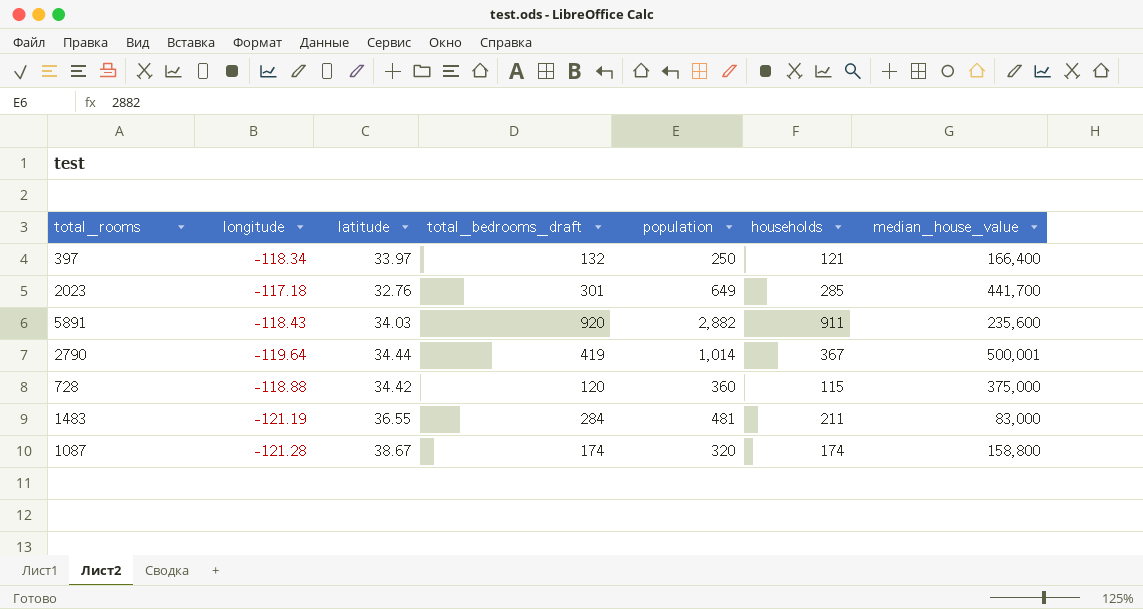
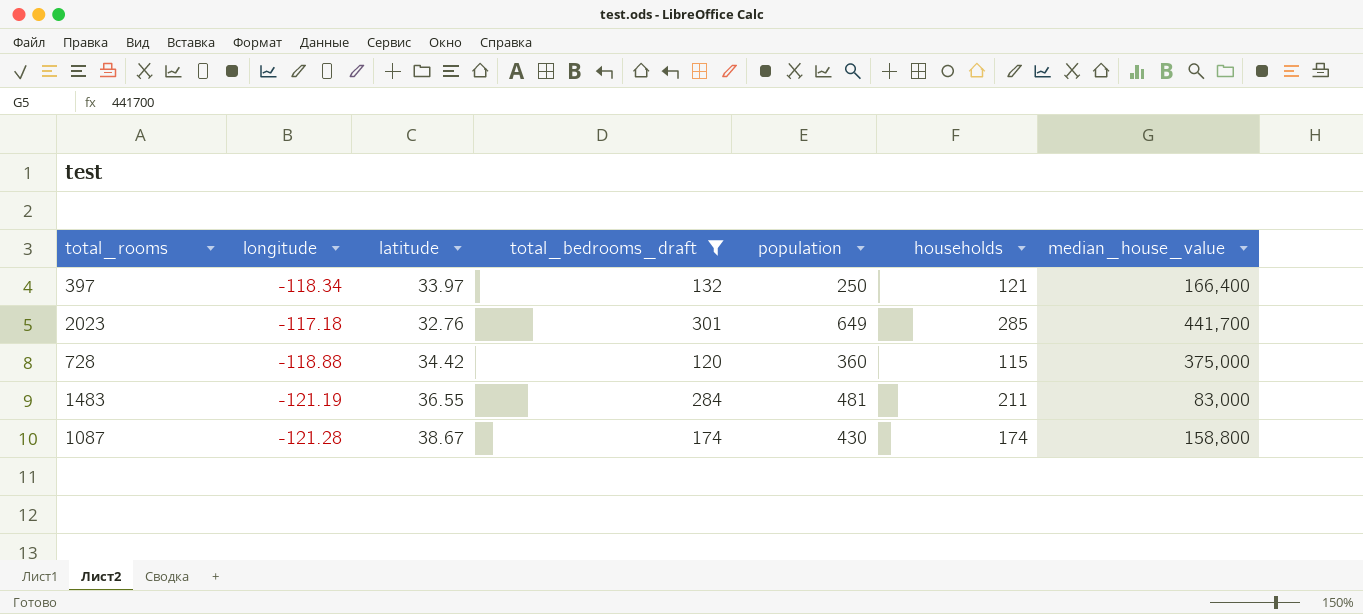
filter: none -> total_bedrooms_draft <= 301
1087 | population: 320 -> 430

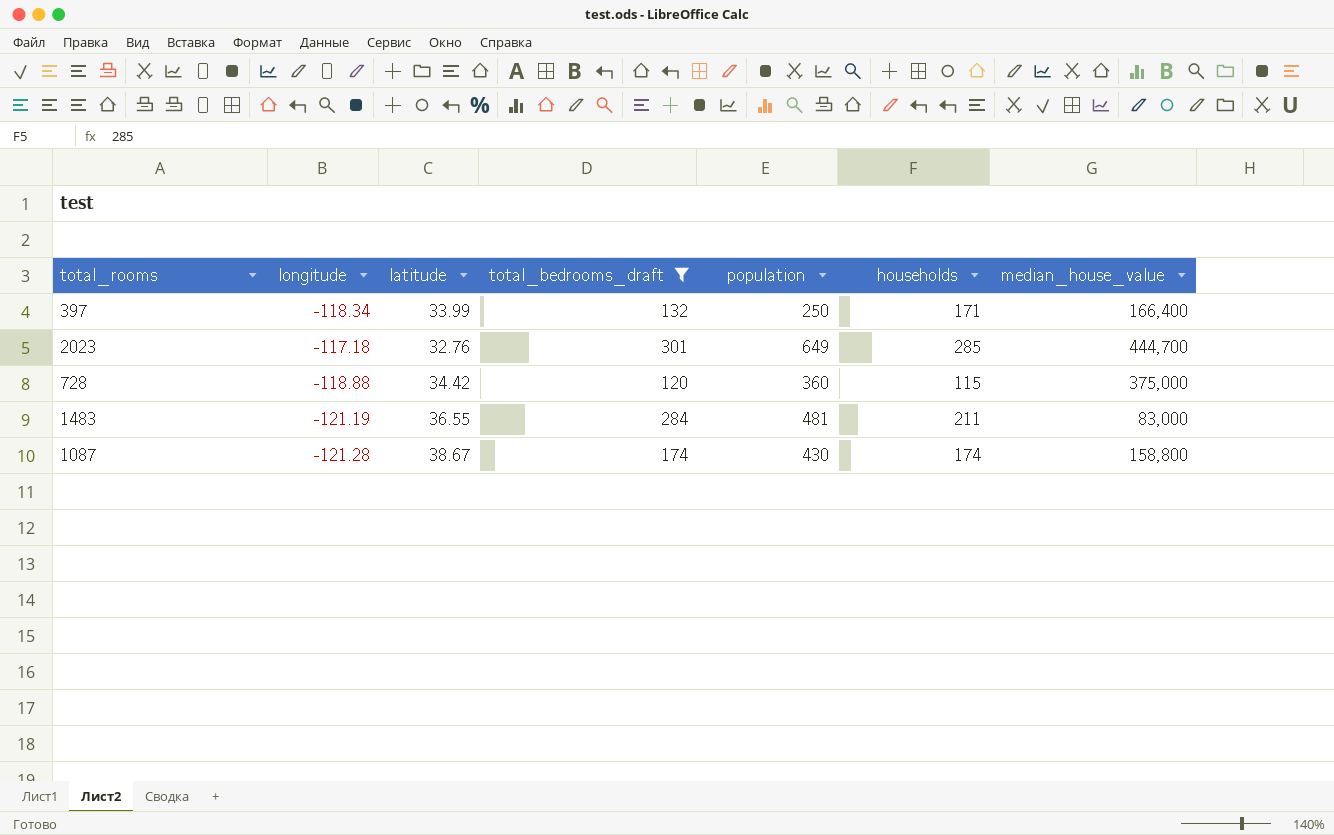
397 | latitude: 33.97 -> 33.99
397 | households: 121 -> 171
2023 | median_house_value: 441,700 -> 444,700

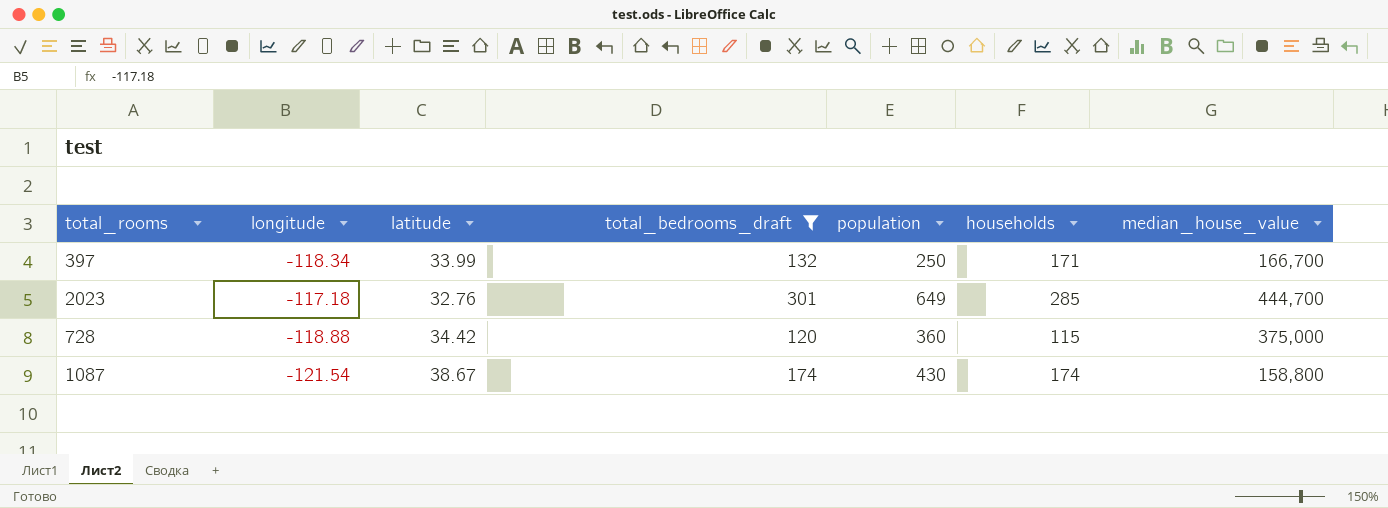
row 1483: -121.19 | 36.55 | 284 | 481 | 211 | 83,000 -> none
397 | median_house_value: 166,400 -> 166,700
1087 | longitude: -121.28 -> -121.54

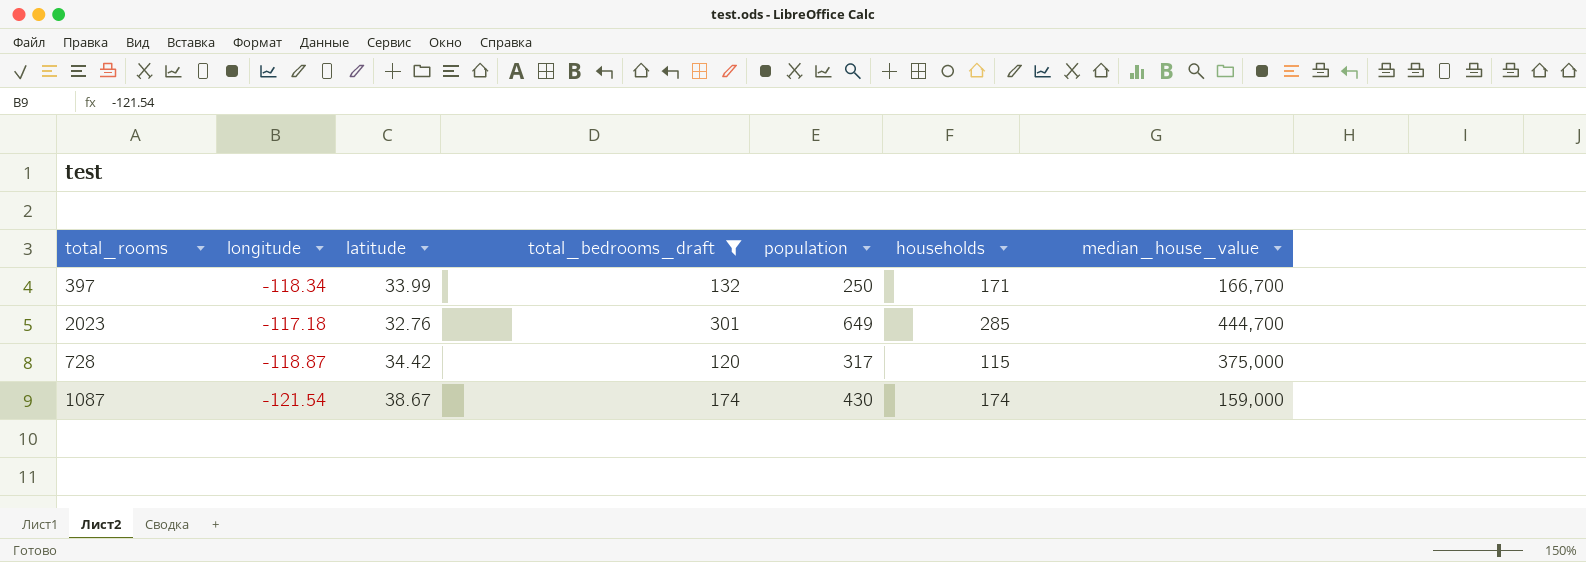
728 | longitude: -118.88 -> -118.87
728 | population: 360 -> 317
1087 | median_house_value: 158,800 -> 159,000

